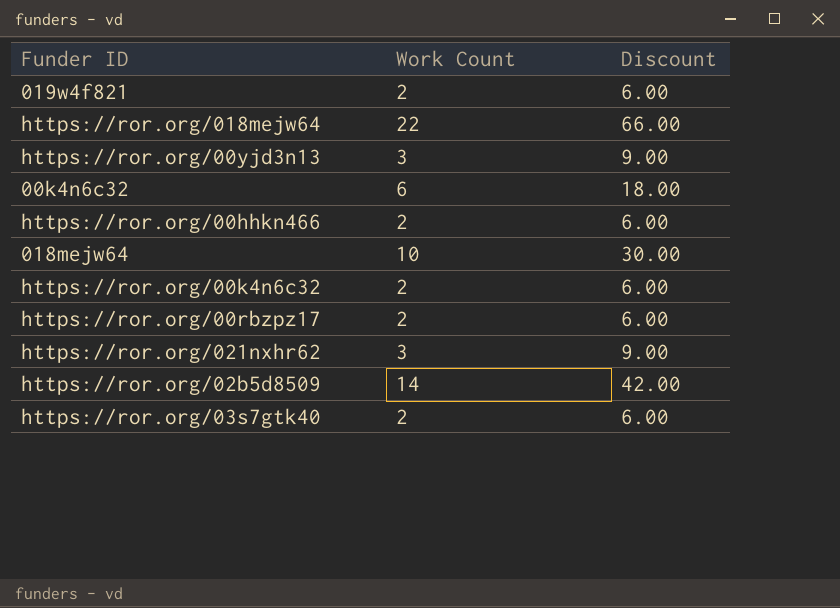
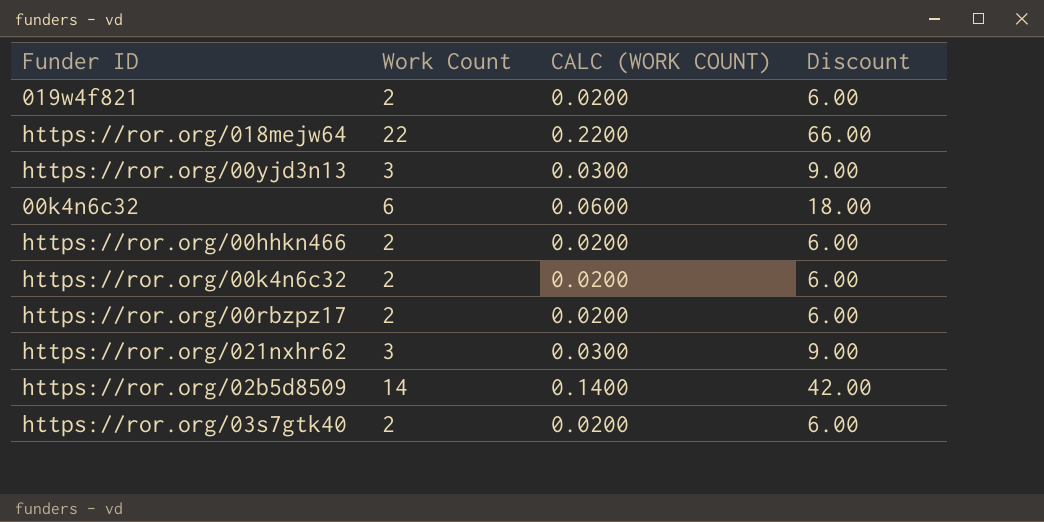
column CALC (WORK COUNT) | formula: none -> [Work Count] * 0.01
row 018mejw64: 10 | 30.00 -> none

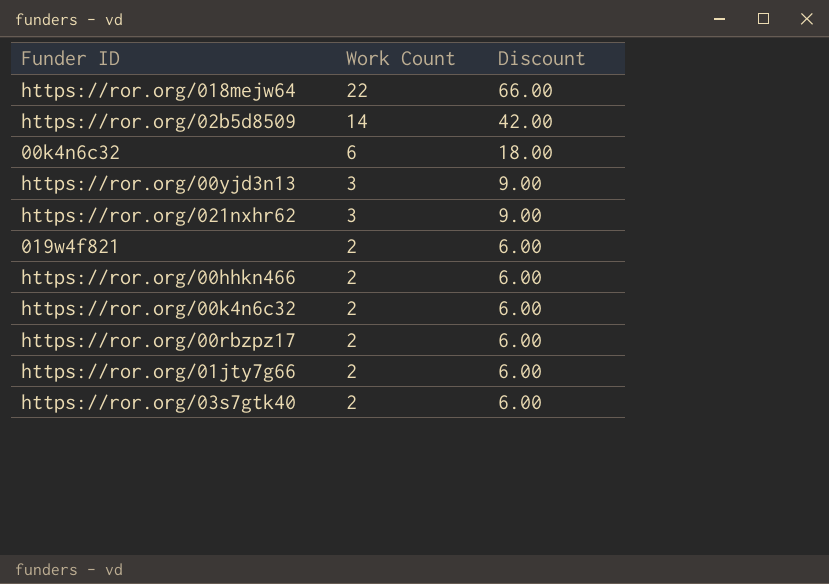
row order: none -> Work Count descending
column CALC (WORK COUNT) | formula: [Work Count] * 0.01 -> none
row https://ror.org/01jty7g66: none -> 2 | 6.00

